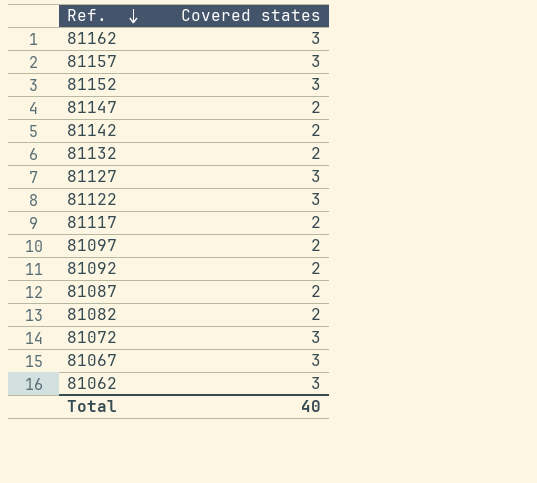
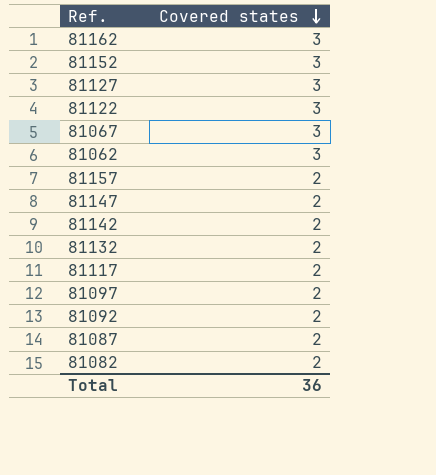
row order: Ref. descending -> Covered states descending
row 81072: 3 -> none
81157 | Covered states: 3 -> 2
Total | Covered states: 40 -> 36

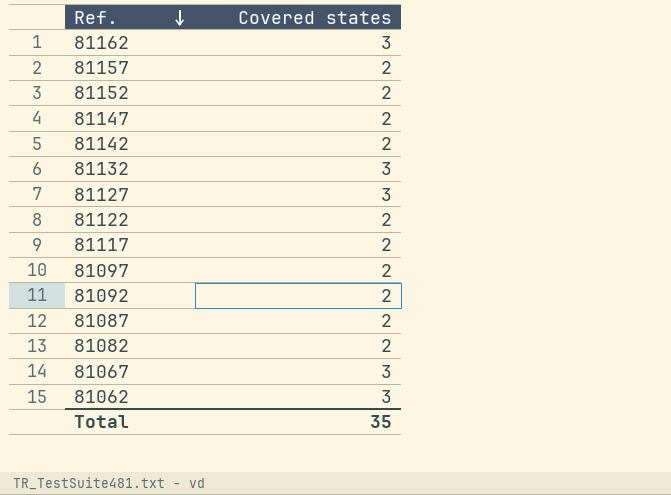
row order: Covered states descending -> Ref. descending
81152 | Covered states: 3 -> 2
81132 | Covered states: 2 -> 3
81122 | Covered states: 3 -> 2
Total | Covered states: 36 -> 35

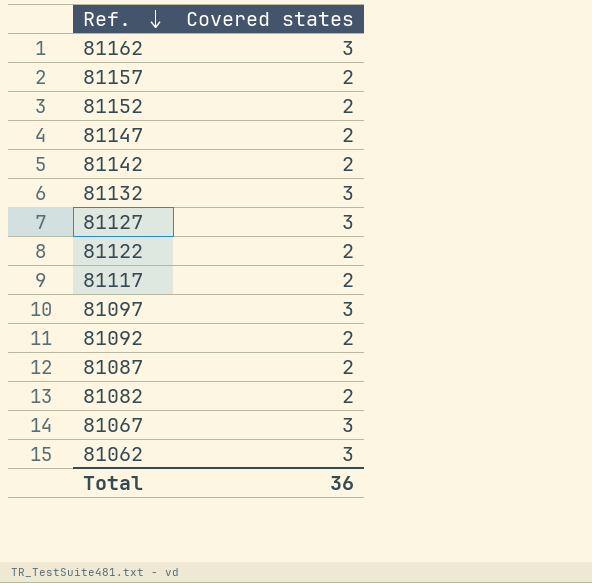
81097 | Covered states: 2 -> 3
Total | Covered states: 35 -> 36

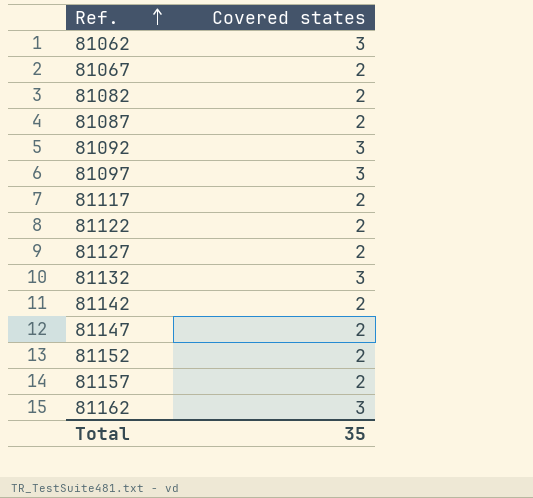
row order: Ref. descending -> Ref. ascending
81067 | Covered states: 3 -> 2
81092 | Covered states: 2 -> 3
81127 | Covered states: 3 -> 2
Total | Covered states: 36 -> 35

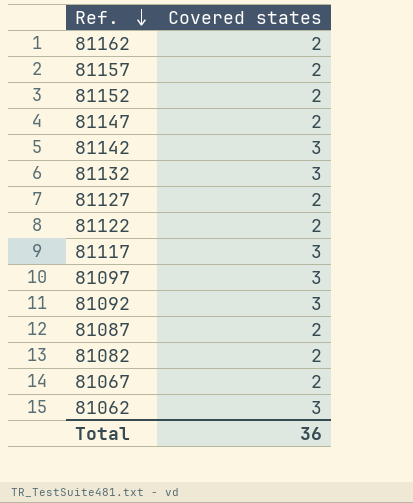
row order: Ref. ascending -> Ref. descending
81162 | Covered states: 3 -> 2
81142 | Covered states: 2 -> 3
81117 | Covered states: 2 -> 3
Total | Covered states: 35 -> 36

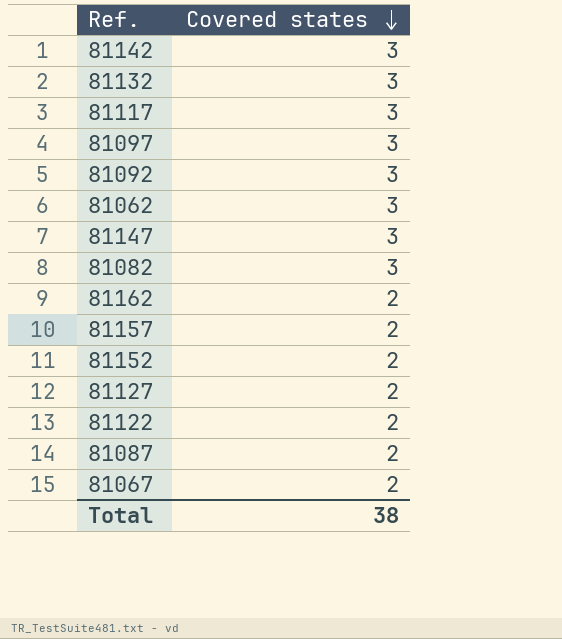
row order: Ref. descending -> Covered states descending
81147 | Covered states: 2 -> 3
81082 | Covered states: 2 -> 3
Total | Covered states: 36 -> 38

